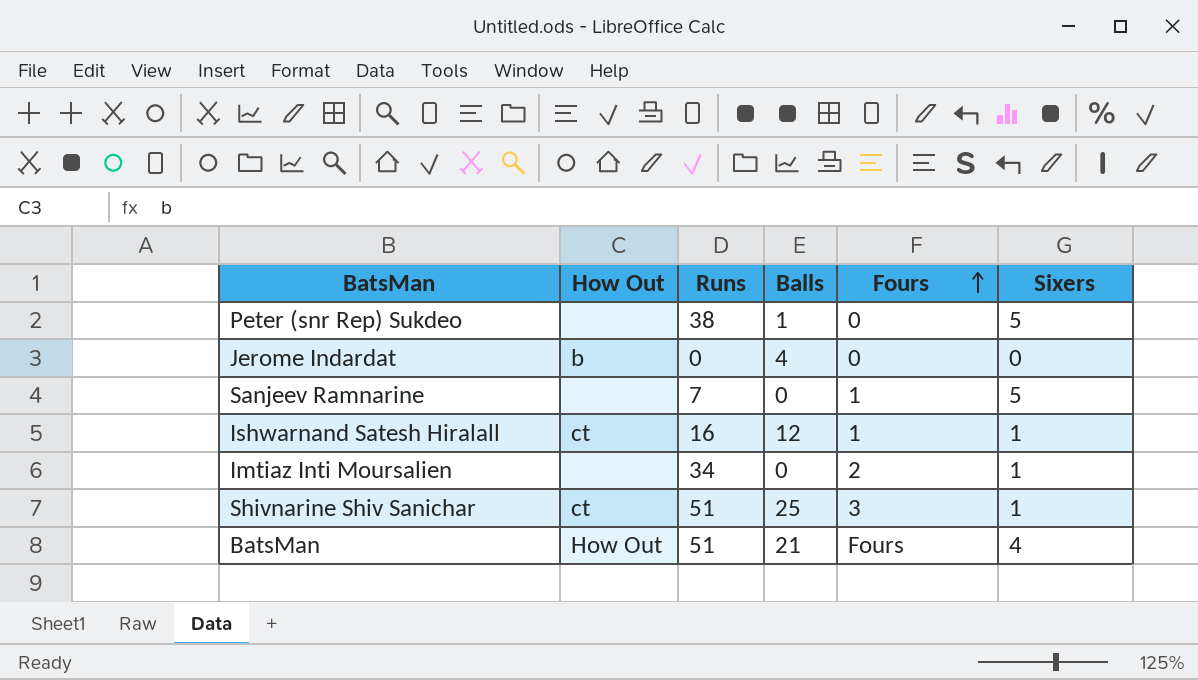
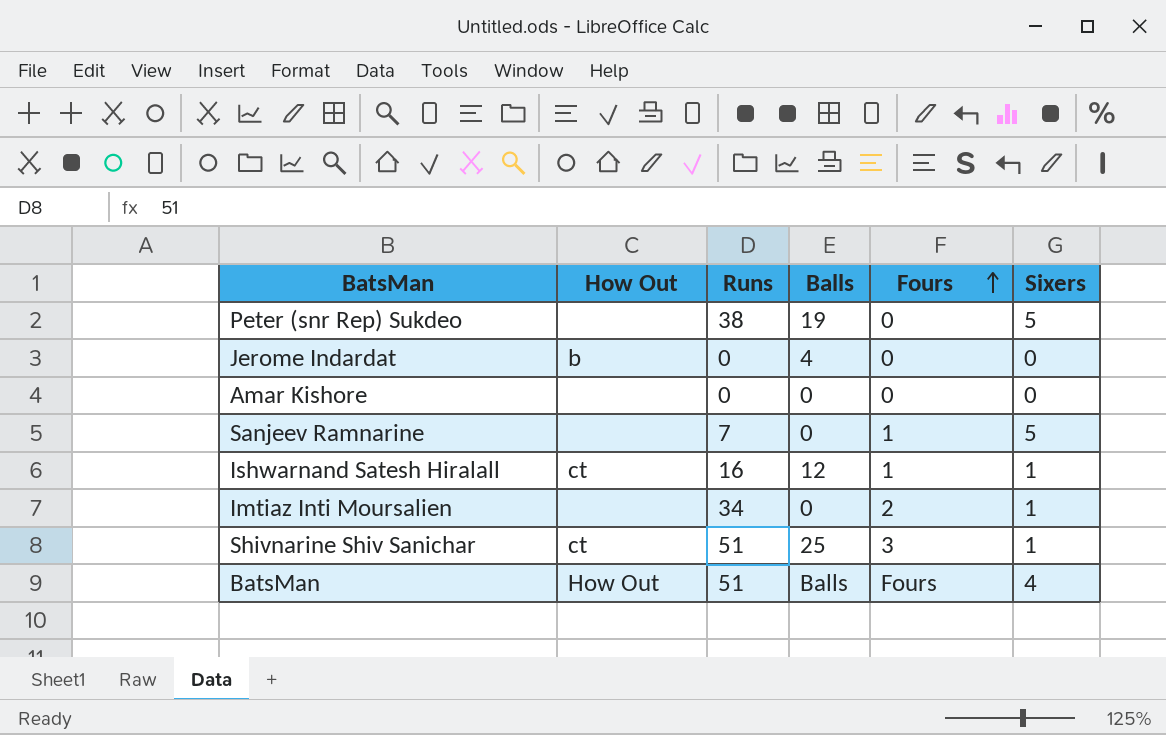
Peter (snr Rep) Sukdeo | Balls: 1 -> 19
row Amar Kishore: none -> none | 0 | 0 | 0 | 0
BatsMan | Balls: 21 -> Balls

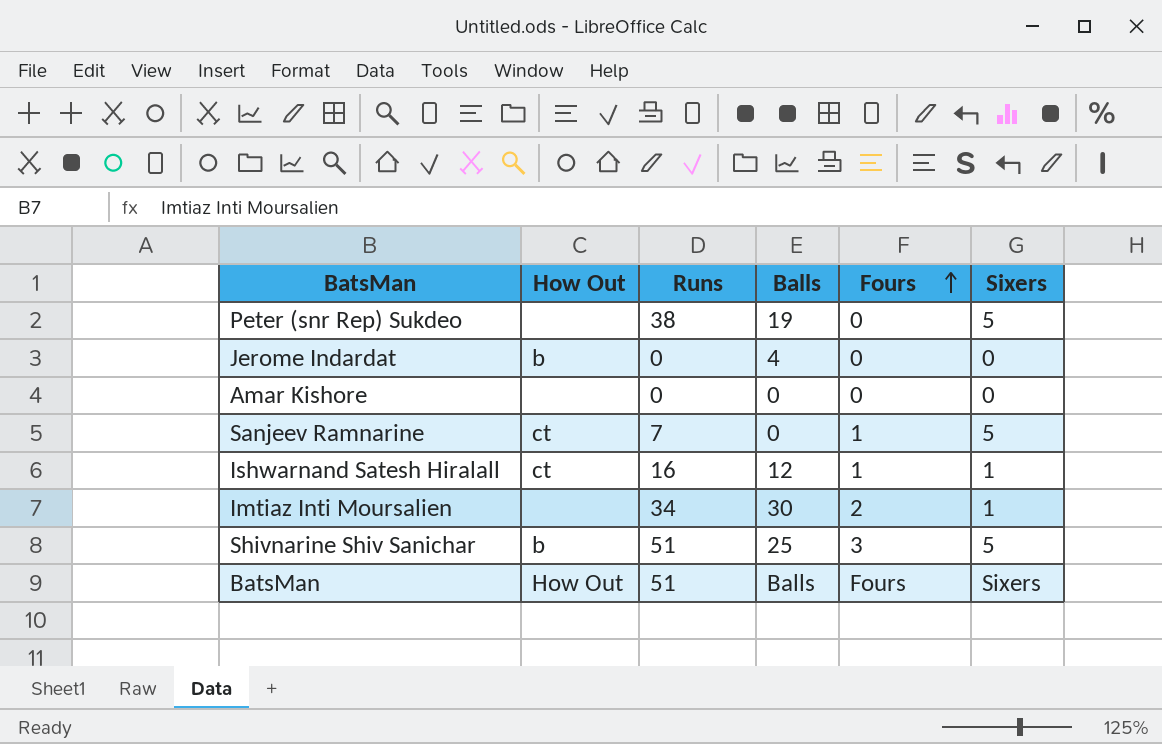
Sanjeev Ramnarine | How Out: none -> ct
Imtiaz Inti Moursalien | Balls: 0 -> 30
Shivnarine Shiv Sanichar | How Out: ct -> b
Shivnarine Shiv Sanichar | Sixers: 1 -> 5
BatsMan | Sixers: 4 -> Sixers

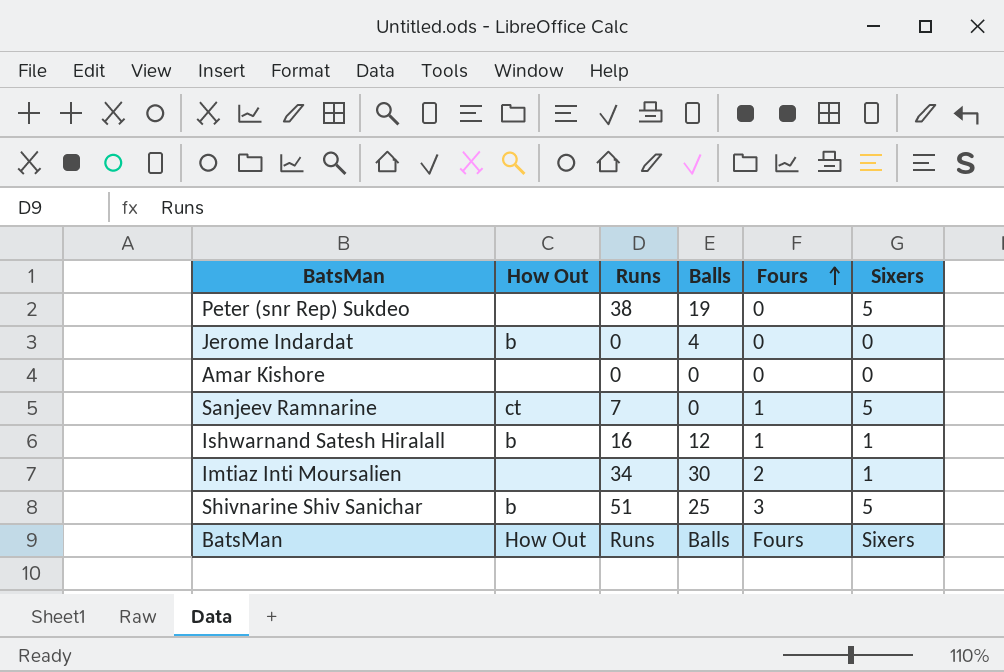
Ishwarnand Satesh Hiralall | How Out: ct -> b
BatsMan | Runs: 51 -> Runs

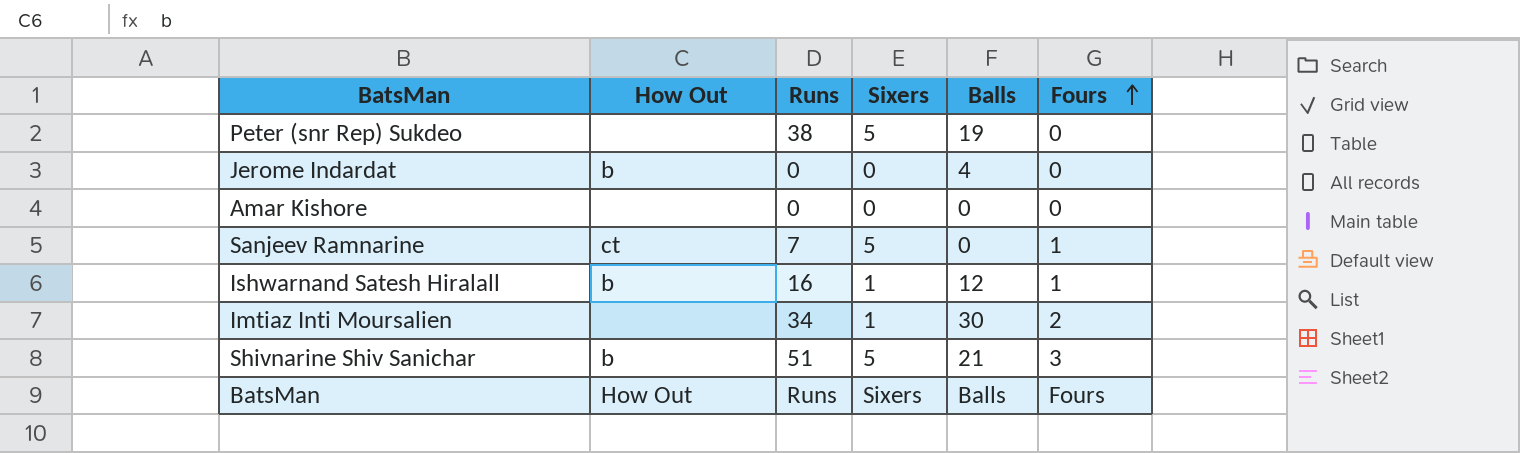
column Sixers | position: 6 -> 4
Shivnarine Shiv Sanichar | Balls: 25 -> 21

